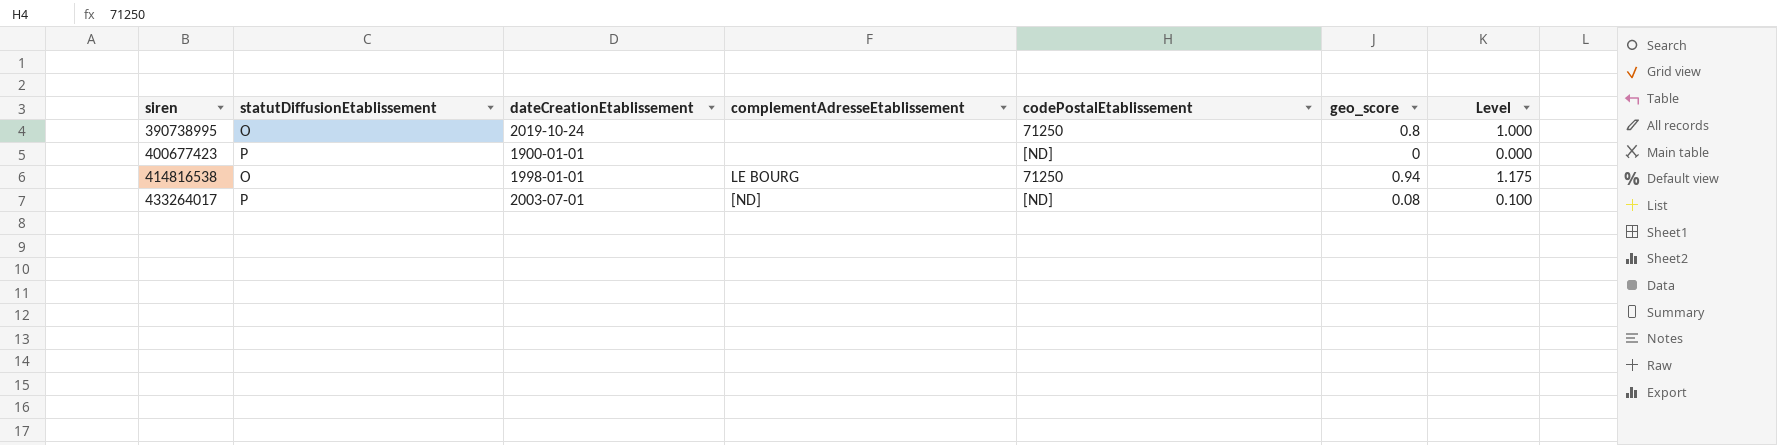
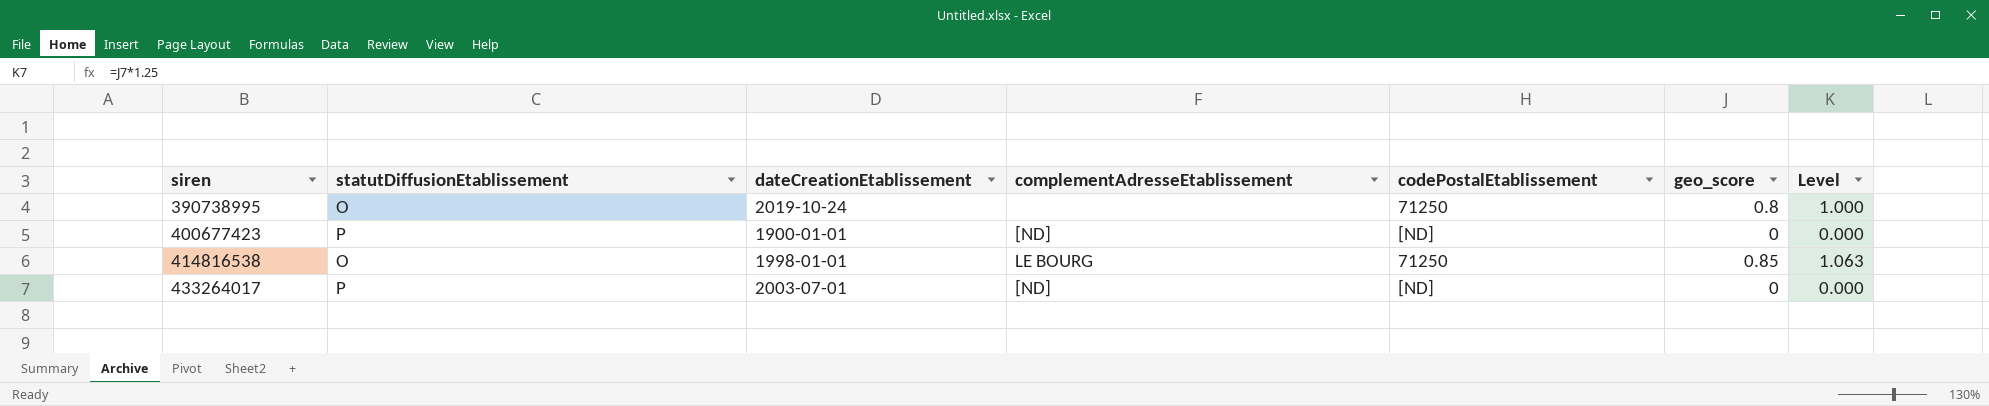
400677423 | complementAdresseEtablissement: none -> [ND]
414816538 | geo_score: 0.94 -> 0.85
414816538 | Level: 1.175 -> 1.063
433264017 | geo_score: 0.08 -> 0
433264017 | Level: 0.100 -> 0.000

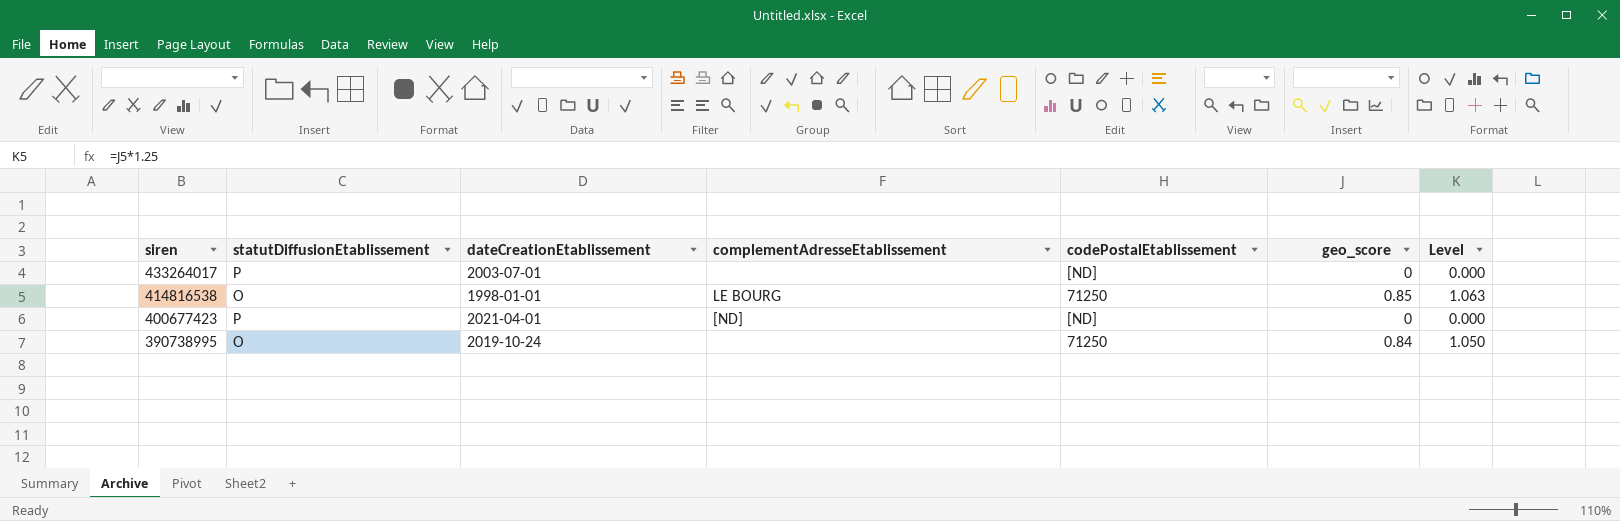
row order: siren ascending -> siren descending
433264017 | complementAdresseEtablissement: [ND] -> none
400677423 | dateCreationEtablissement: 1900-01-01 -> 2021-04-01
390738995 | geo_score: 0.8 -> 0.84
390738995 | Level: 1.000 -> 1.050

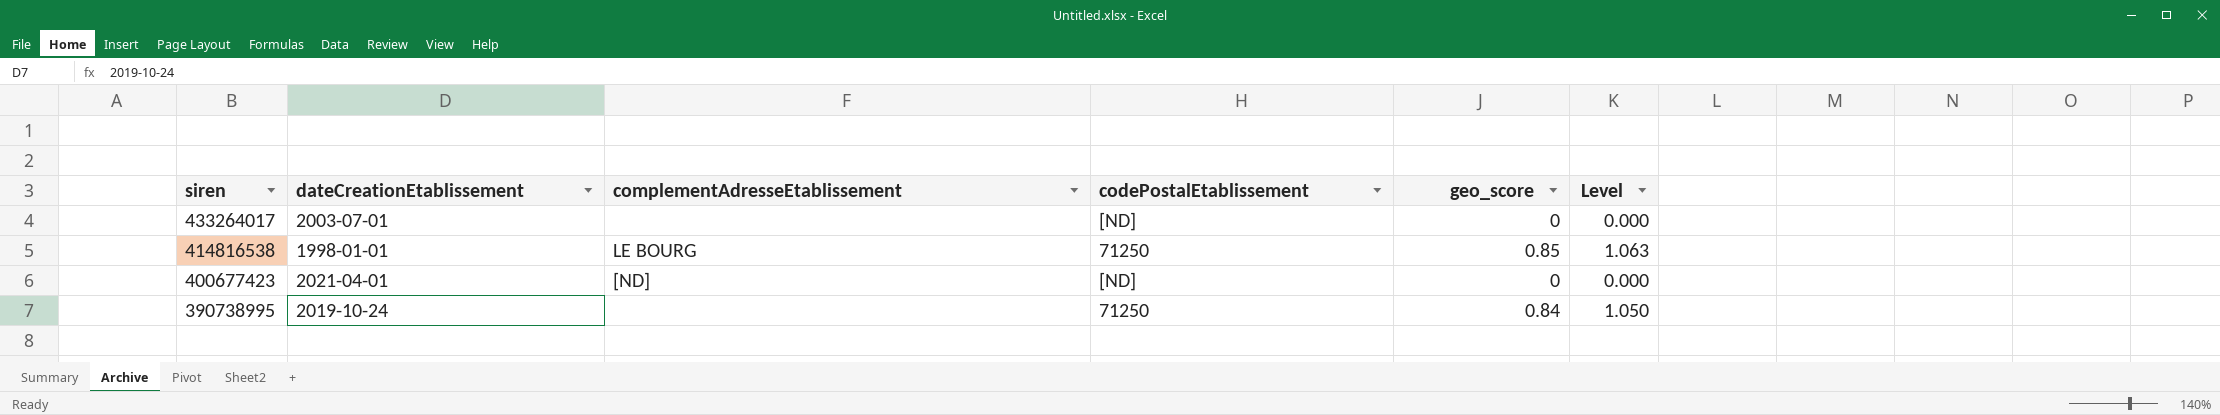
column statutDiffusionEtablissement | position: 2 -> none

